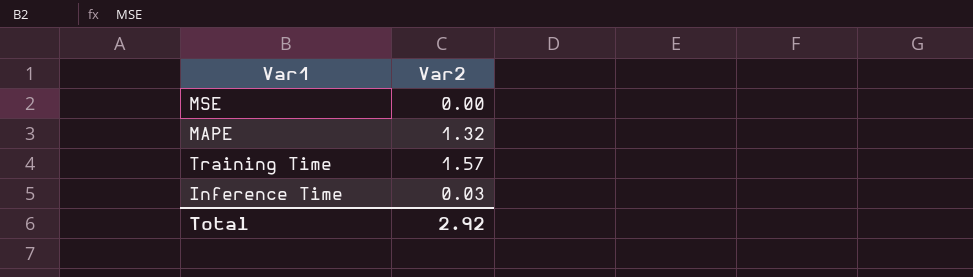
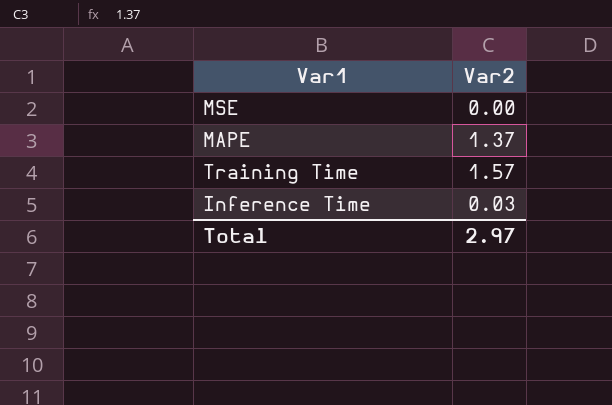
MAPE | Var2: 1.32 -> 1.37
Total | Var2: 2.92 -> 2.97

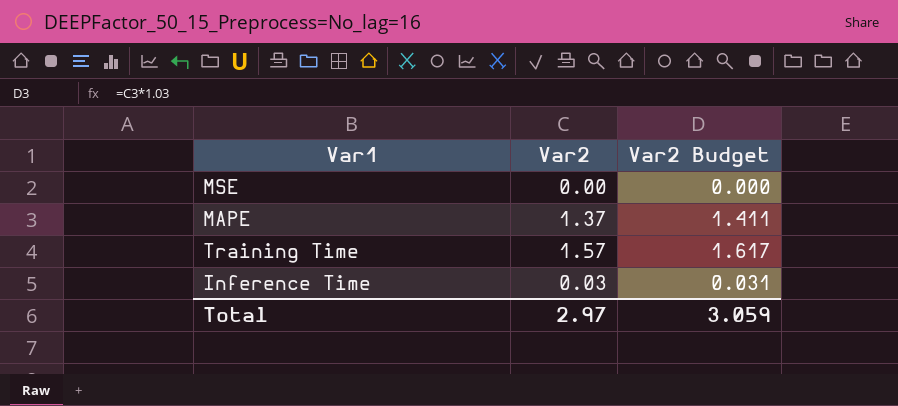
column Var2 Budget | formula: none -> [Var2] * 1.03

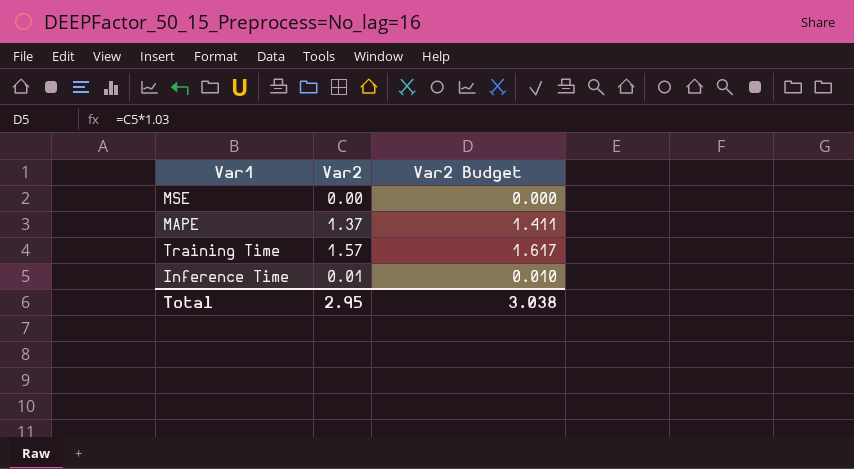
Inference Time | Var2: 0.03 -> 0.01
Inference Time | Var2 Budget: 0.031 -> 0.010
Total | Var2: 2.97 -> 2.95
Total | Var2 Budget: 3.059 -> 3.038

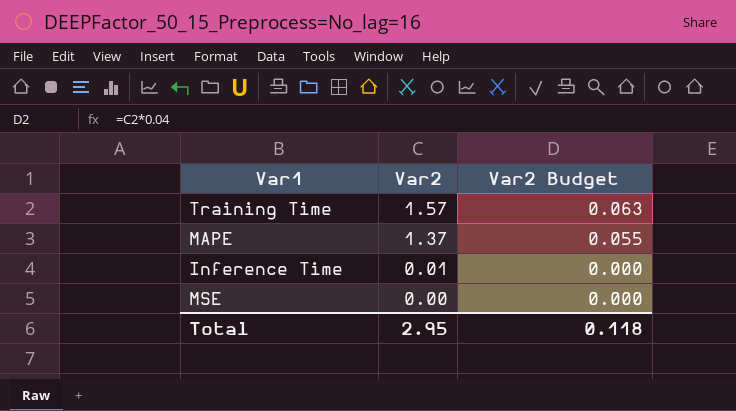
row order: none -> Var2 descending
column Var2 Budget | formula: [Var2] * 1.03 -> [Var2] * 0.04
Total | Var2 Budget: 3.038 -> 0.118

